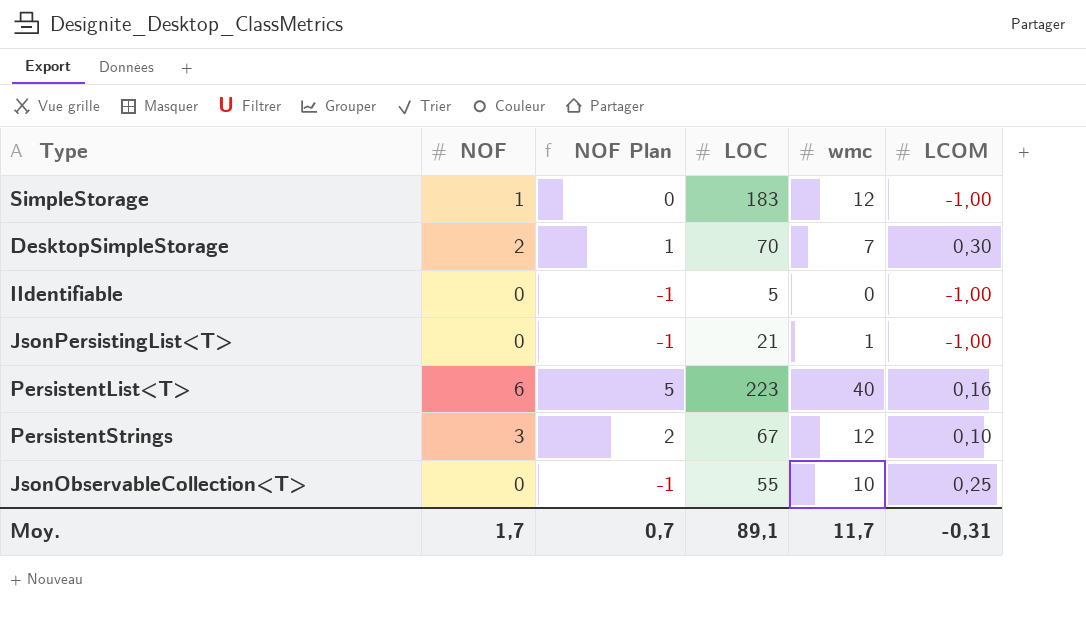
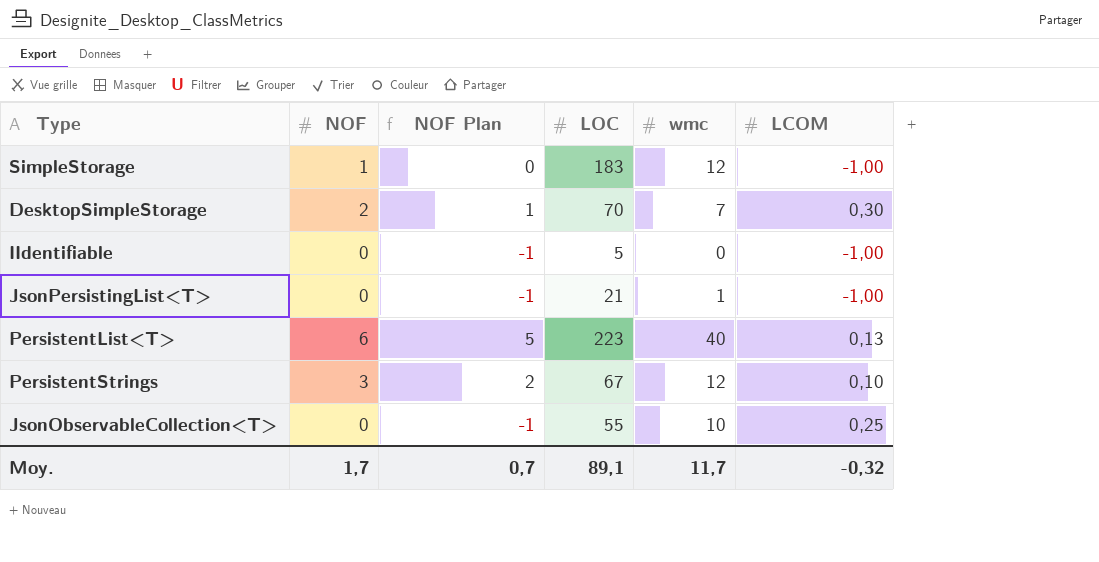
PersistentList<T> | LCOM: 0,16 -> 0,13
Moy. | LCOM: -0,31 -> -0,32

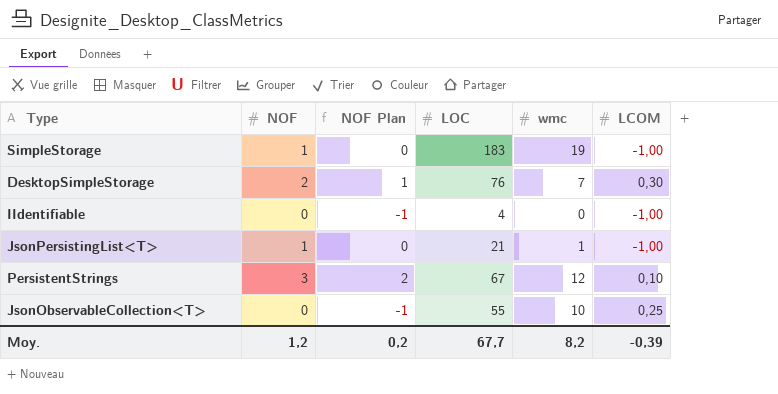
row PersistentList<T>: 6 | 5 | 223 | 40 | 0,13 -> none
SimpleStorage | wmc: 12 -> 19
DesktopSimpleStorage | LOC: 70 -> 76
IIdentifiable | LOC: 5 -> 4
JsonPersistingList<T> | NOF: 0 -> 1
JsonPersistingList<T> | NOF Plan: -1 -> 0
Moy. | NOF: 1,7 -> 1,2
Moy. | NOF Plan: 0,7 -> 0,2
Moy. | LOC: 89,1 -> 67,7
Moy. | wmc: 11,7 -> 8,2
Moy. | LCOM: -0,32 -> -0,39

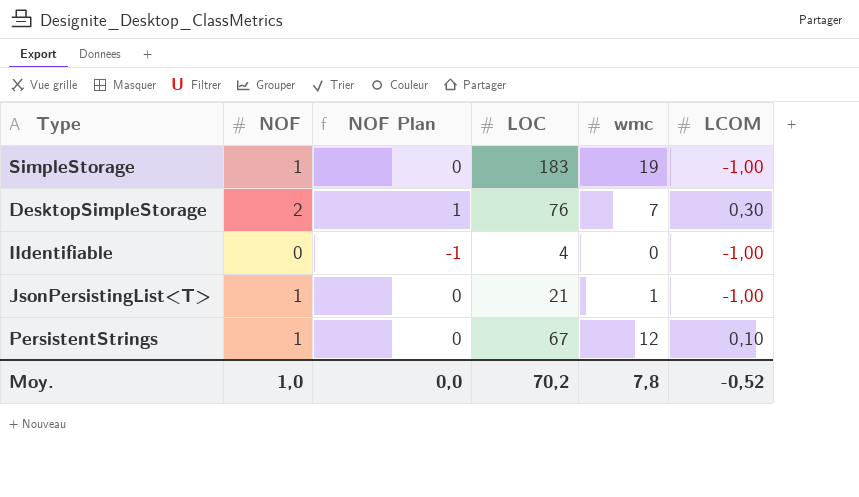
row JsonObservableCollection<T>: 0 | -1 | 55 | 10 | 0,25 -> none
PersistentStrings | NOF: 3 -> 1
PersistentStrings | NOF Plan: 2 -> 0
Moy. | NOF: 1,2 -> 1,0
Moy. | NOF Plan: 0,2 -> 0,0
Moy. | LOC: 67,7 -> 70,2
Moy. | wmc: 8,2 -> 7,8
Moy. | LCOM: -0,39 -> -0,52

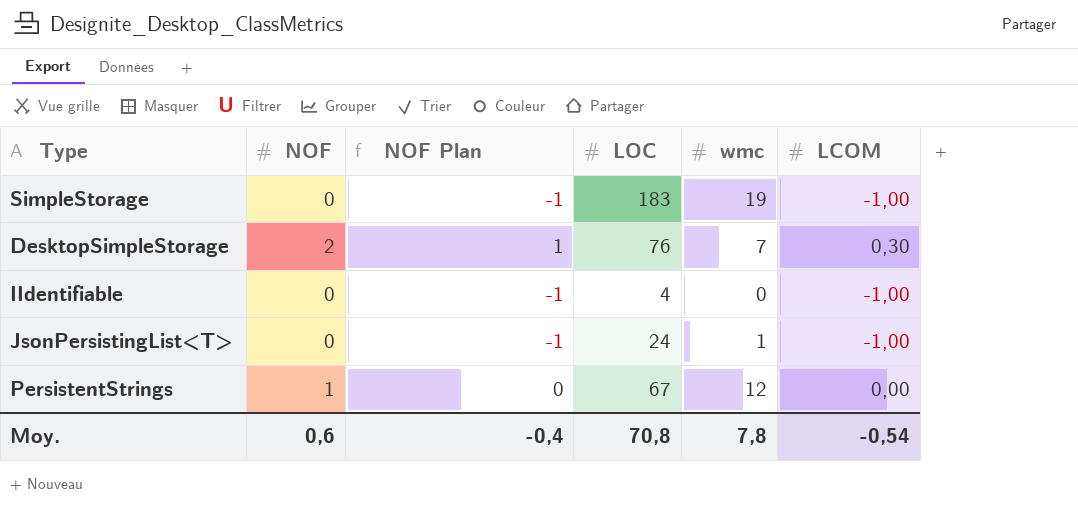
SimpleStorage | NOF: 1 -> 0
SimpleStorage | NOF Plan: 0 -> -1
JsonPersistingList<T> | NOF: 1 -> 0
JsonPersistingList<T> | NOF Plan: 0 -> -1
JsonPersistingList<T> | LOC: 21 -> 24
PersistentStrings | LCOM: 0,10 -> 0,00
Moy. | NOF: 1,0 -> 0,6
Moy. | NOF Plan: 0,0 -> -0,4
Moy. | LOC: 70,2 -> 70,8
Moy. | LCOM: -0,52 -> -0,54

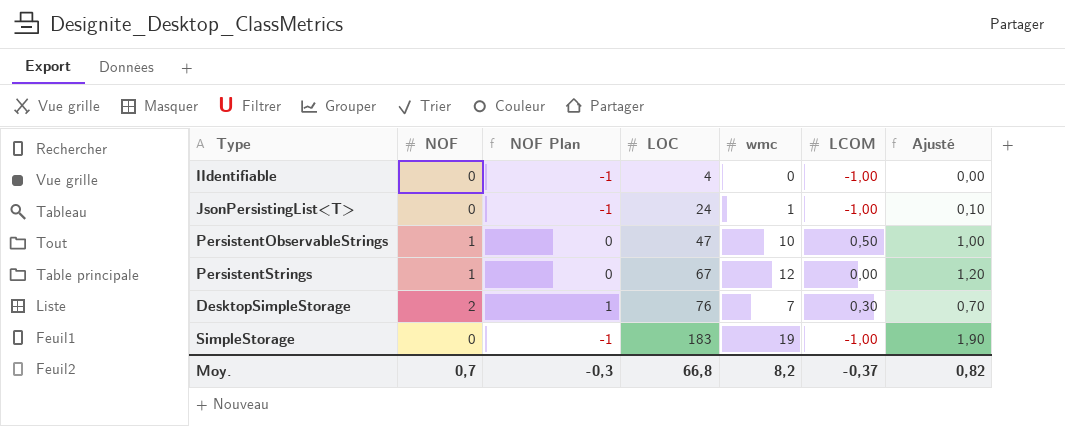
row order: none -> LOC ascending
column Ajusté | formula: none -> [wmc] * 0,1
row PersistentObservableStrings: none -> 1 | 0 | 47 | 10 | 0,50 | 1,00
Moy. | NOF: 0,6 -> 0,7
Moy. | NOF Plan: -0,4 -> -0,3
Moy. | LOC: 70,8 -> 66,8
Moy. | wmc: 7,8 -> 8,2
Moy. | LCOM: -0,54 -> -0,37

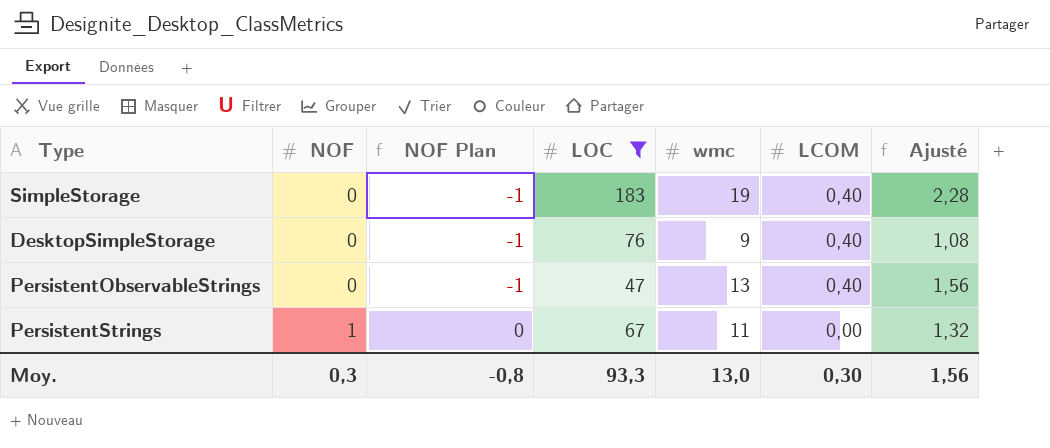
filter: none -> LOC >= 47
row order: LOC ascending -> NOF ascending
column Ajusté | formula: [wmc] * 0,1 -> [wmc] * 0,12
SimpleStorage | LCOM: -1,00 -> 0,40
DesktopSimpleStorage | NOF: 2 -> 0
DesktopSimpleStorage | NOF Plan: 1 -> -1
DesktopSimpleStorage | wmc: 7 -> 9
DesktopSimpleStorage | LCOM: 0,30 -> 0,40
PersistentObservableStrings | NOF: 1 -> 0
PersistentObservableStrings | NOF Plan: 0 -> -1
PersistentObservableStrings | wmc: 10 -> 13
PersistentObservableStrings | LCOM: 0,50 -> 0,40
PersistentStrings | wmc: 12 -> 11
Moy. | NOF: 0,7 -> 0,3
Moy. | NOF Plan: -0,3 -> -0,8
Moy. | LOC: 66,8 -> 93,3
Moy. | wmc: 8,2 -> 13,0
Moy. | LCOM: -0,37 -> 0,30
Moy. | Ajusté: 0,82 -> 1,56

